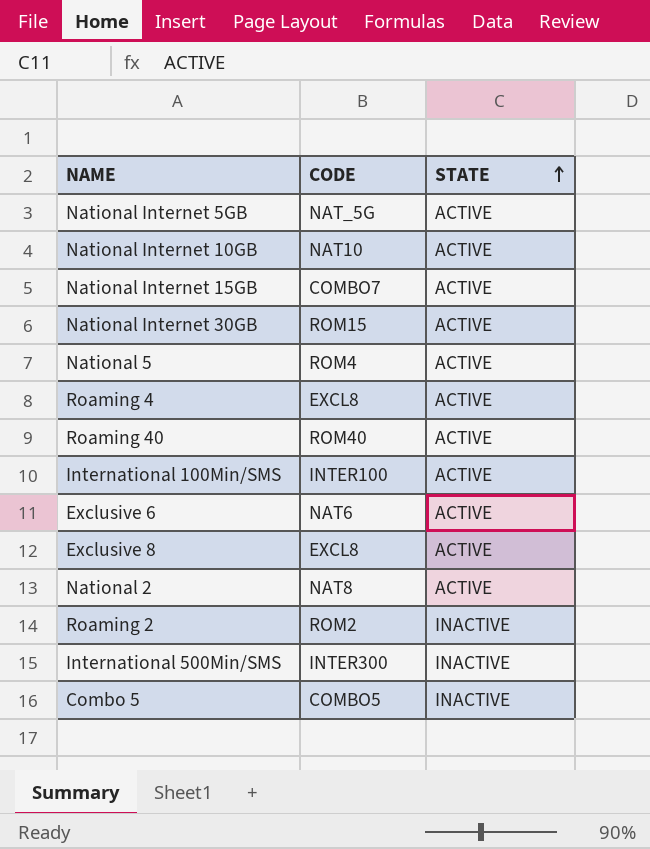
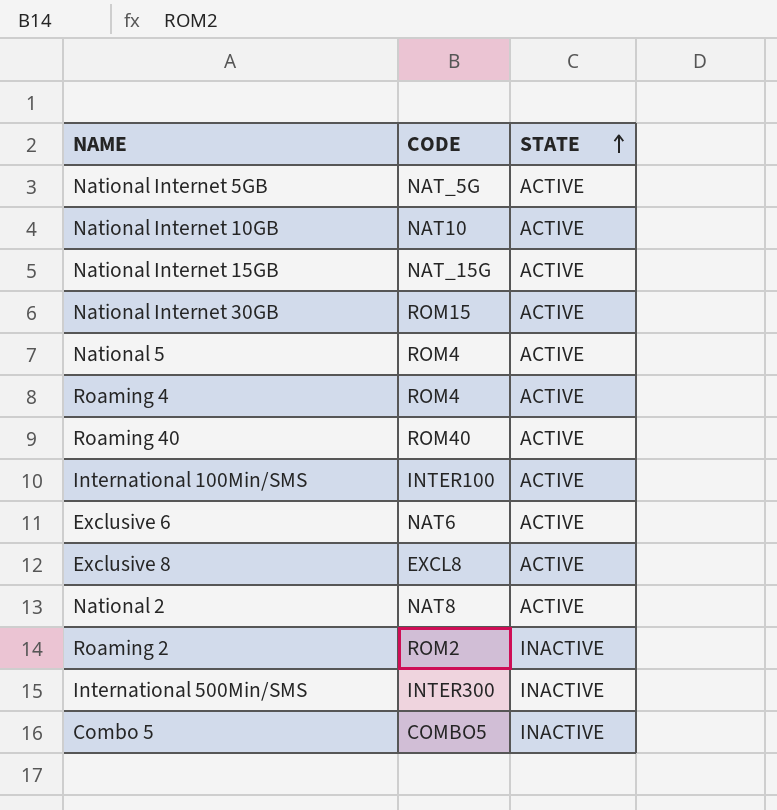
National Internet 15GB | CODE: COMBO7 -> NAT_15G
Roaming 4 | CODE: EXCL8 -> ROM4

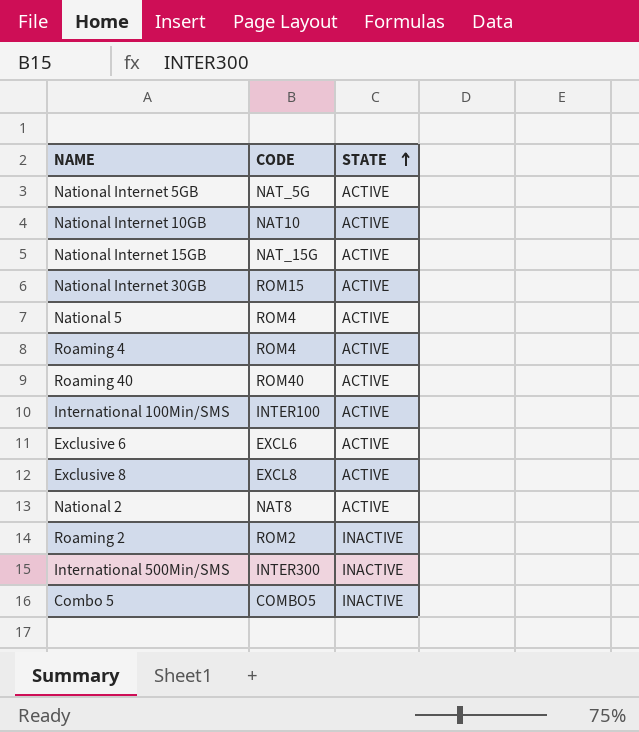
Exclusive 6 | CODE: NAT6 -> EXCL6

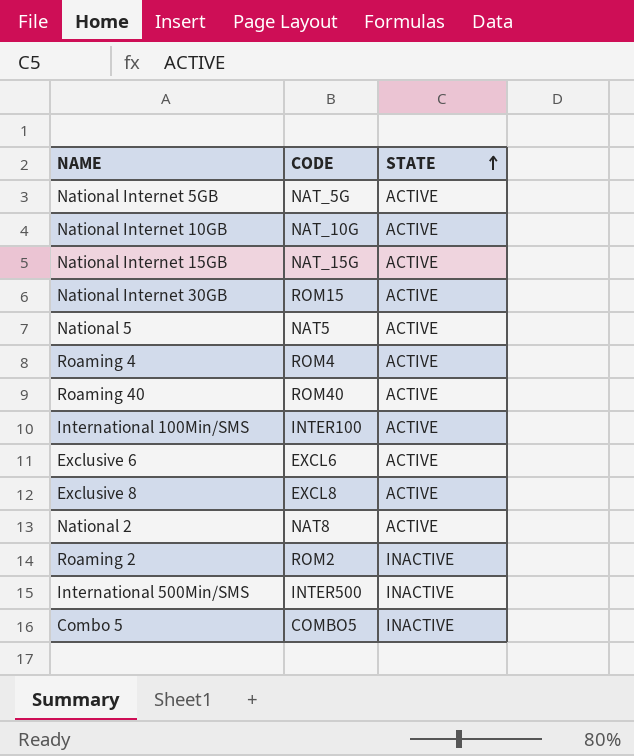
National Internet 10GB | CODE: NAT10 -> NAT_10G
National 5 | CODE: ROM4 -> NAT5
International 500Min/SMS | CODE: INTER300 -> INTER500

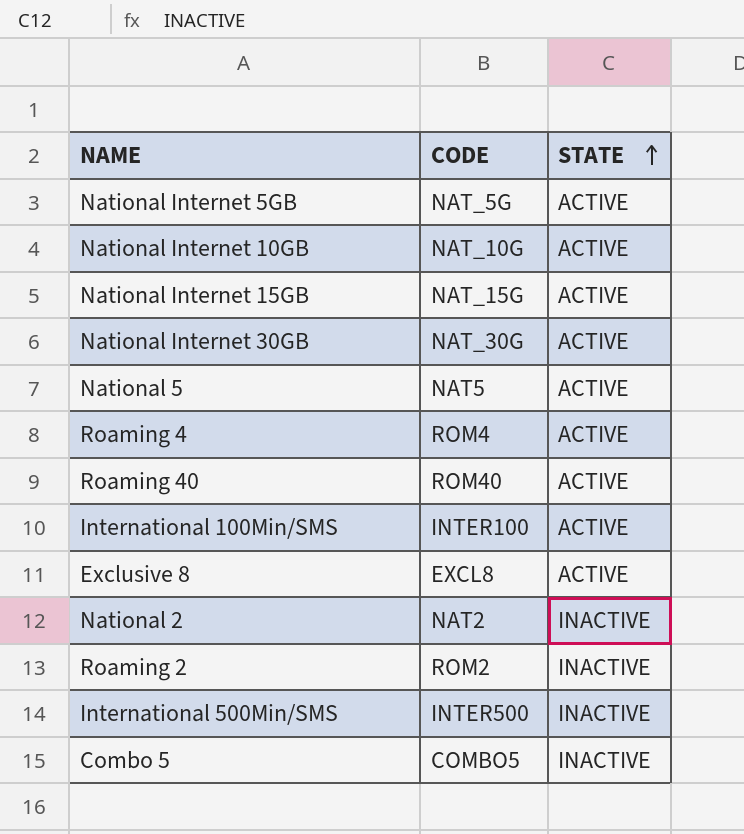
row Exclusive 6: EXCL6 | ACTIVE -> none
National Internet 30GB | CODE: ROM15 -> NAT_30G
National 2 | CODE: NAT8 -> NAT2
National 2 | STATE: ACTIVE -> INACTIVE

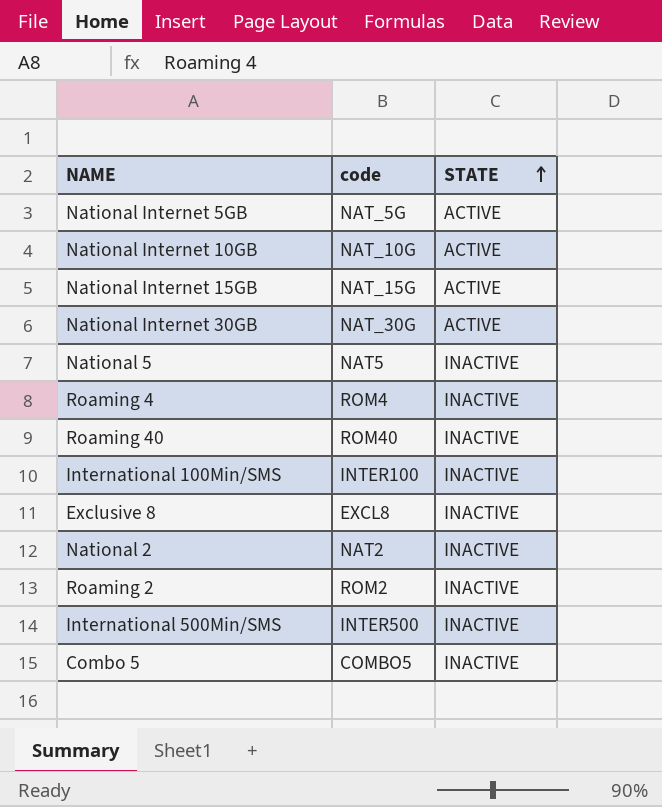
column name: CODE -> code
National 5 | STATE: ACTIVE -> INACTIVE
Roaming 4 | STATE: ACTIVE -> INACTIVE
Roaming 40 | STATE: ACTIVE -> INACTIVE
International 100Min/SMS | STATE: ACTIVE -> INACTIVE
Exclusive 8 | STATE: ACTIVE -> INACTIVE

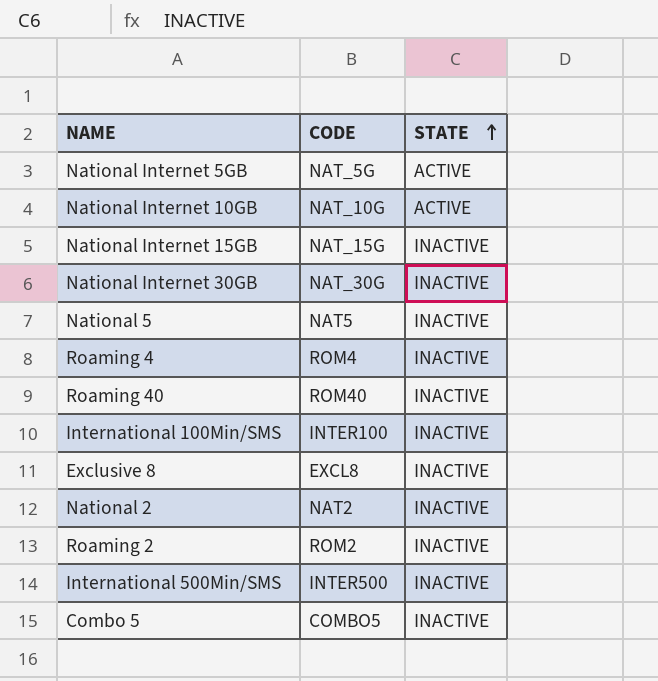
column name: code -> CODE
National Internet 15GB | STATE: ACTIVE -> INACTIVE
National Internet 30GB | STATE: ACTIVE -> INACTIVE

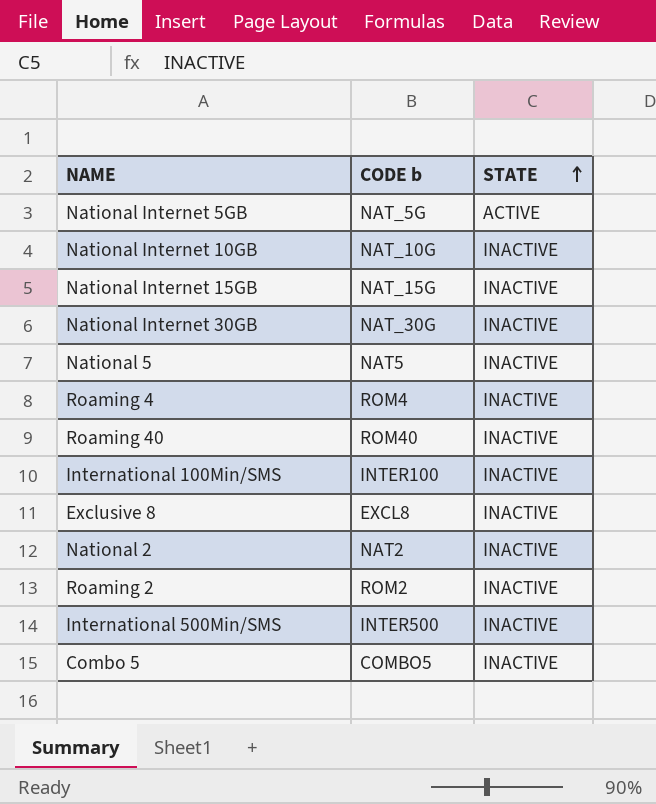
column name: CODE -> CODE b
National Internet 10GB | STATE: ACTIVE -> INACTIVE

